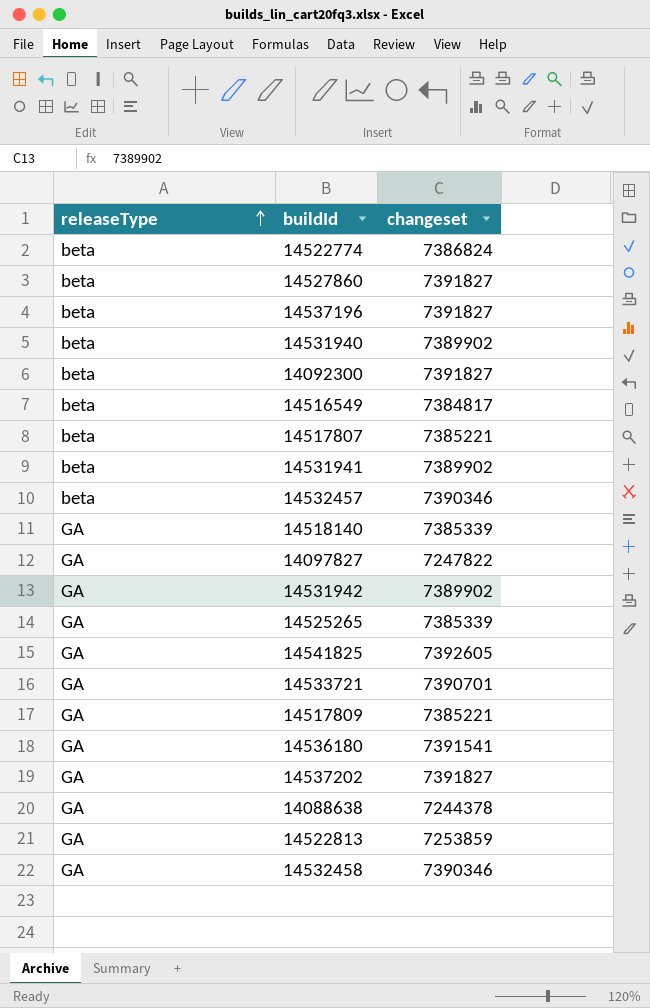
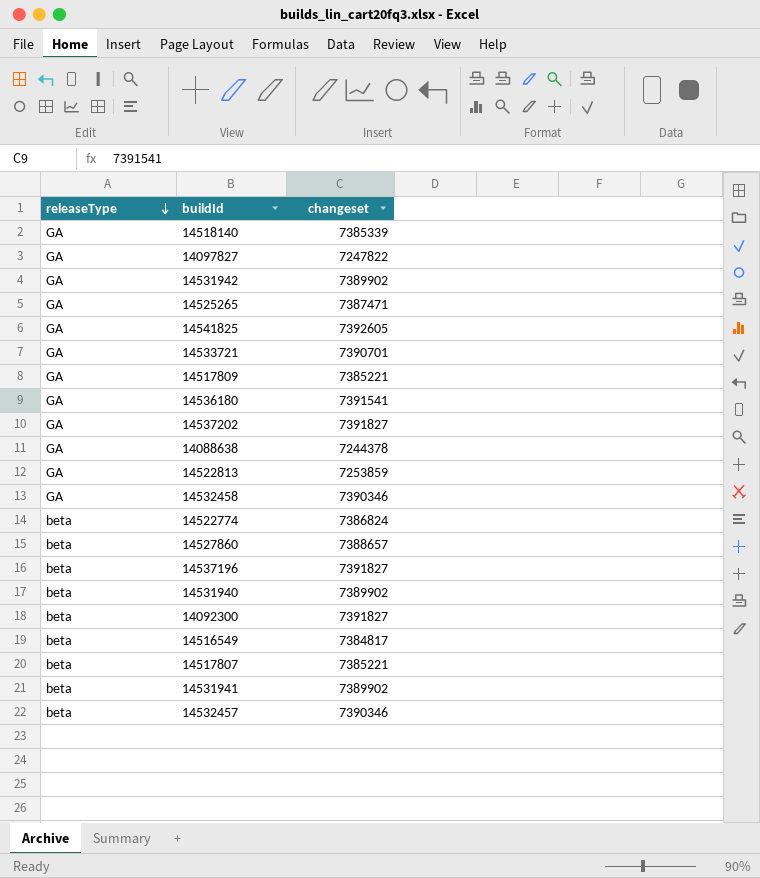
row order: releaseType ascending -> releaseType descending
14525265 | changeset: 7385339 -> 7387471
14527860 | changeset: 7391827 -> 7388657

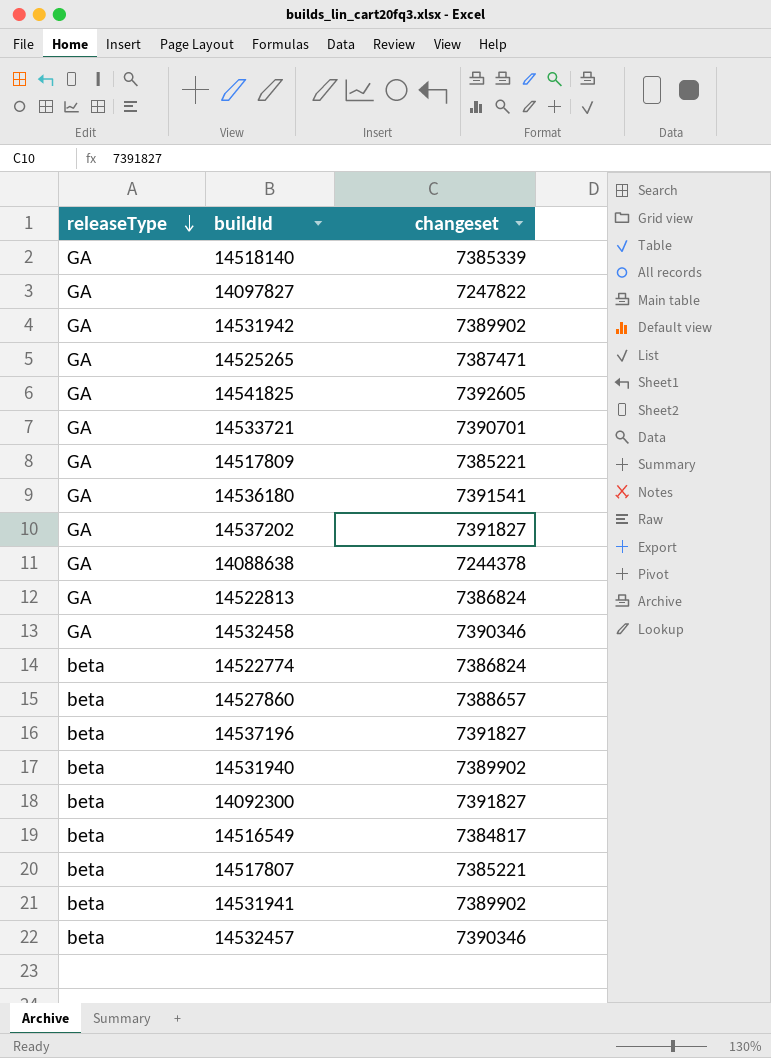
14522813 | changeset: 7253859 -> 7386824

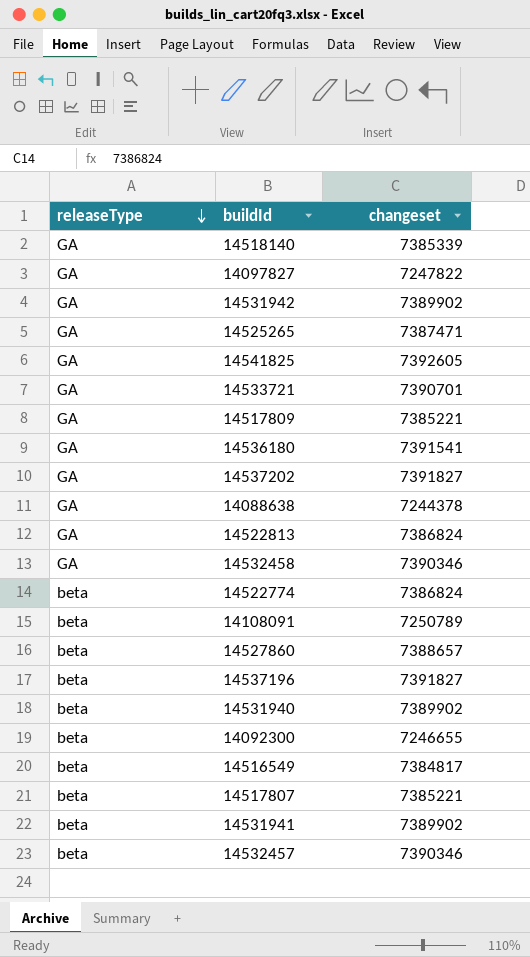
row 14108091: none -> beta | 7250789
14092300 | changeset: 7391827 -> 7246655

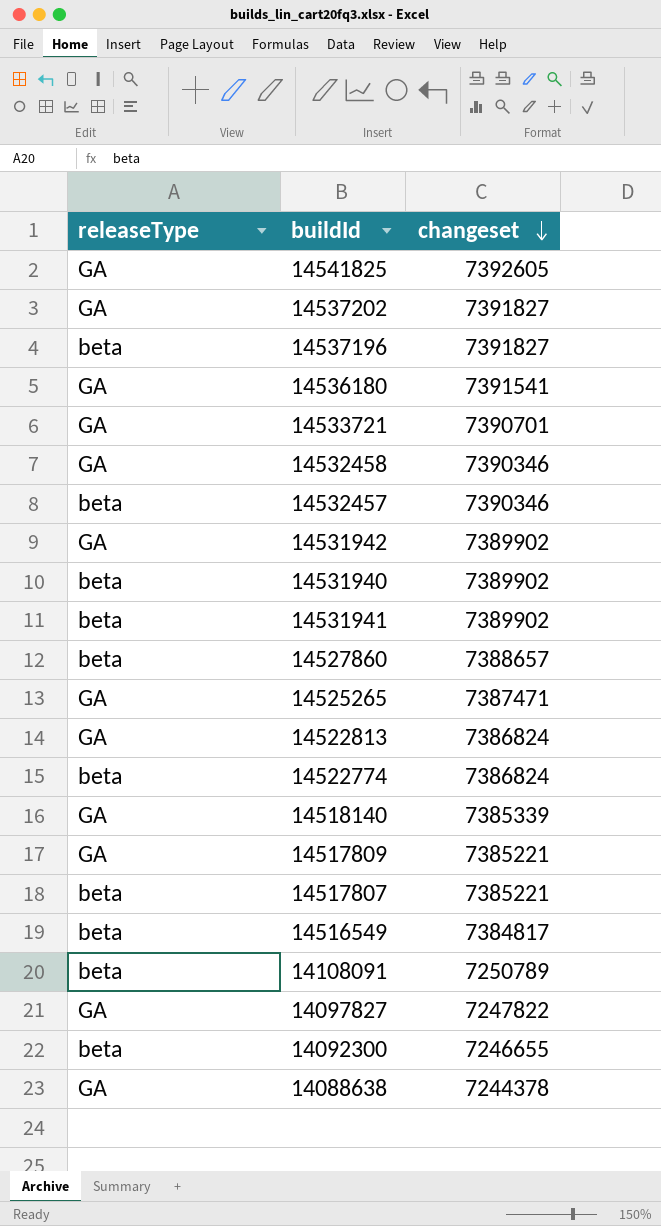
row order: releaseType descending -> changeset descending

